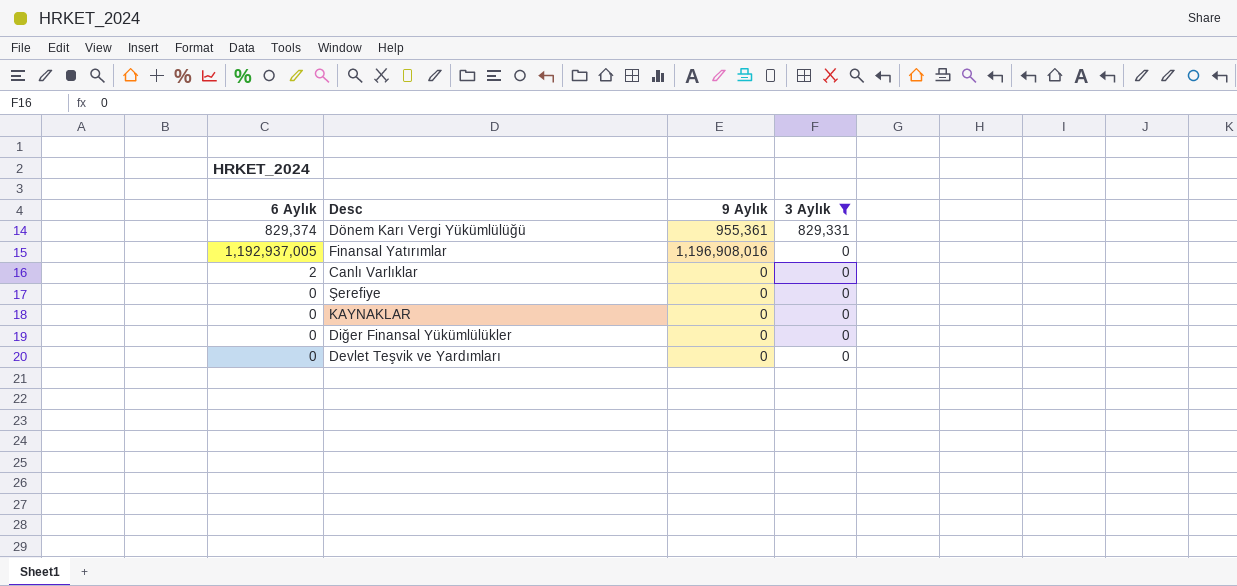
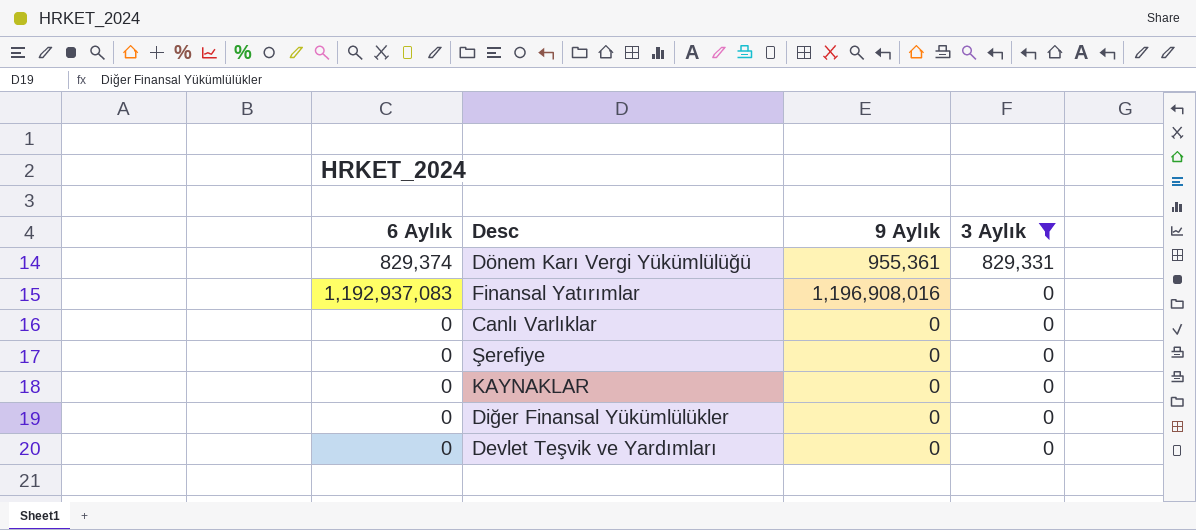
Finansal Yatırımlar | 6 Aylık: 1,192,937,005 -> 1,192,937,083
Canlı Varlıklar | 6 Aylık: 2 -> 0

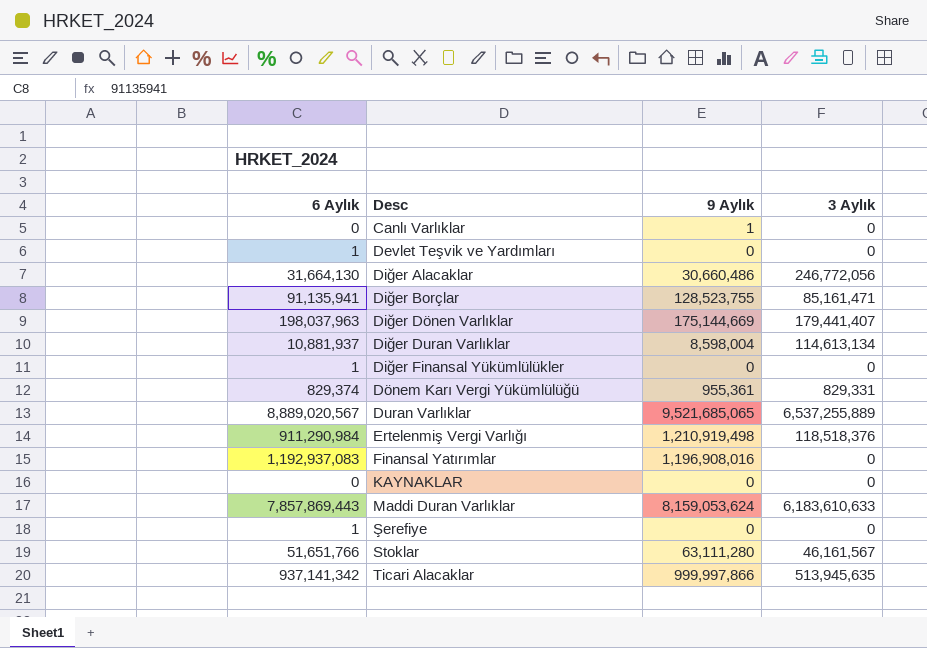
filter: 3 Aylık <= 829,331 -> none
row order: 3 Aylık descending -> Desc ascending
Canlı Varlıklar | 9 Aylık: 0 -> 1
Devlet Teşvik ve Yardımları | 6 Aylık: 0 -> 1
Diğer Finansal Yükümlülükler | 6 Aylık: 0 -> 1
Şerefiye | 6 Aylık: 0 -> 1

